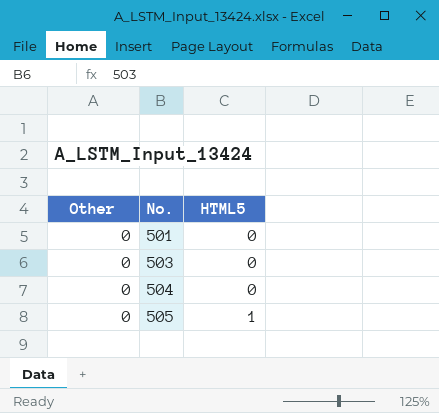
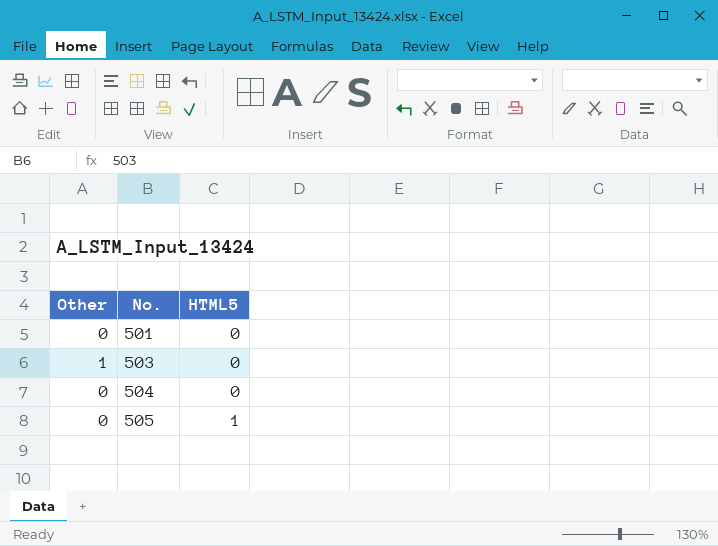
503 | Other: 0 -> 1

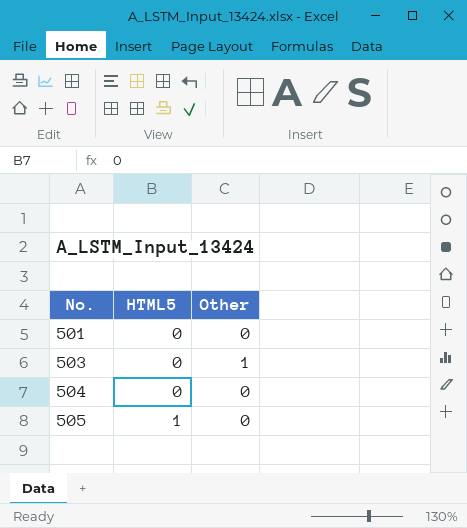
column Other | position: 1 -> 3

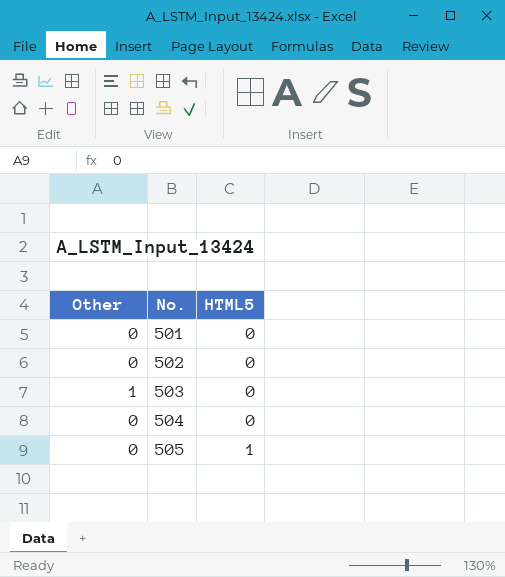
column Other | position: 3 -> 1
row 502: none -> 0 | 0

